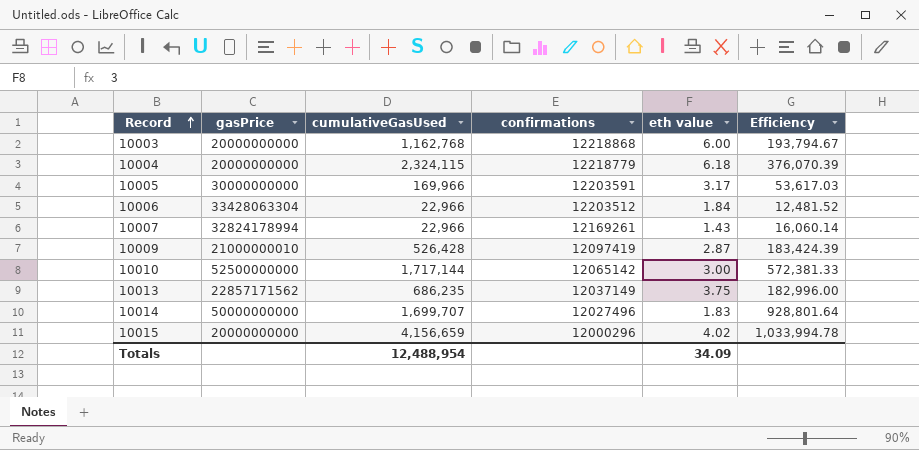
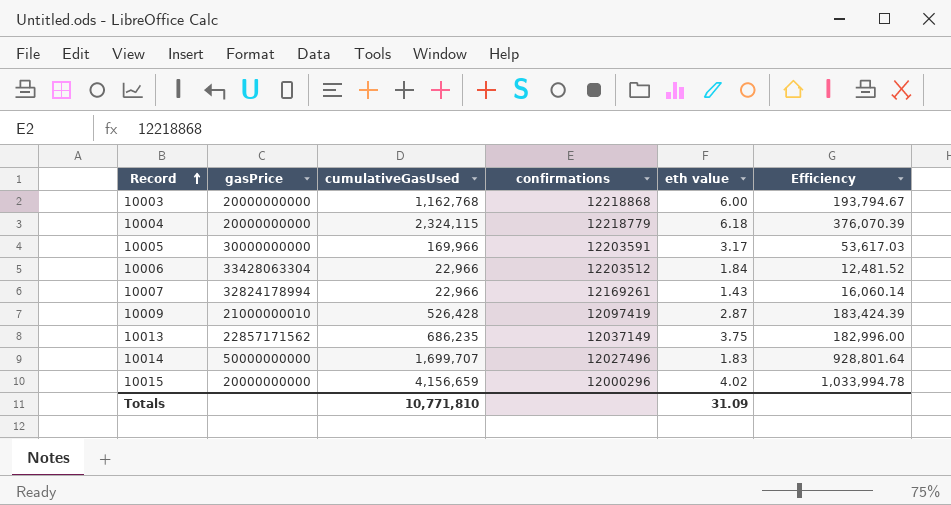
row 10010: 52500000000 | 1,717,144 | 12065142 | 3.00 | 572,381.33 -> none
Totals | cumulativeGasUsed: 12,488,954 -> 10,771,810
Totals | eth value: 34.09 -> 31.09

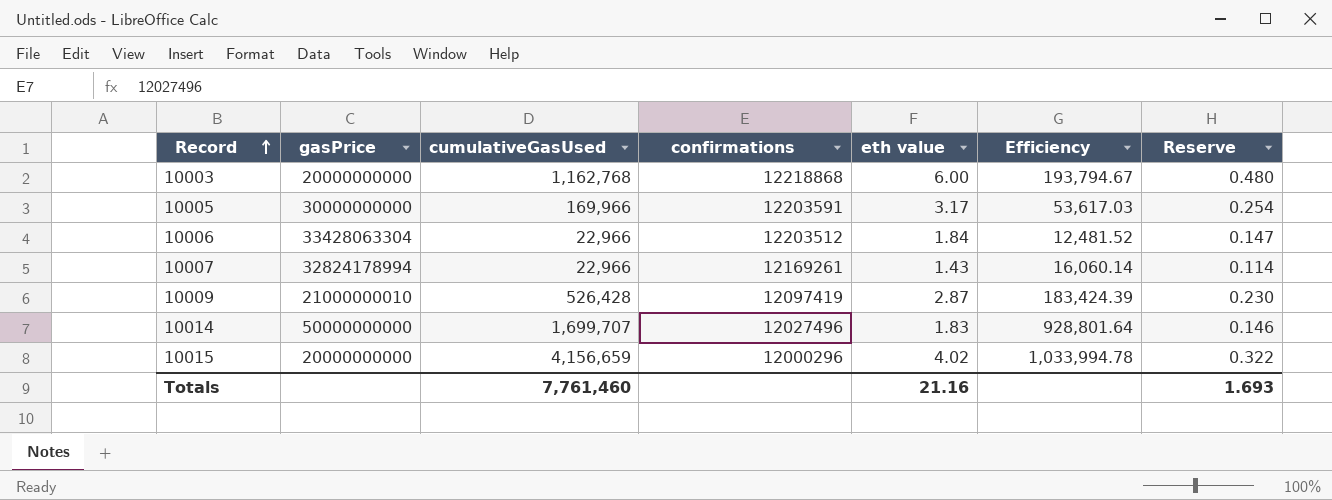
column Reserve | formula: none -> [eth value] * 0.08
row 10004: 20000000000 | 2,324,115 | 12218779 | 6.18 | 376,070.39 -> none
row 10013: 22857171562 | 686,235 | 12037149 | 3.75 | 182,996.00 -> none
Totals | cumulativeGasUsed: 10,771,810 -> 7,761,460
Totals | eth value: 31.09 -> 21.16

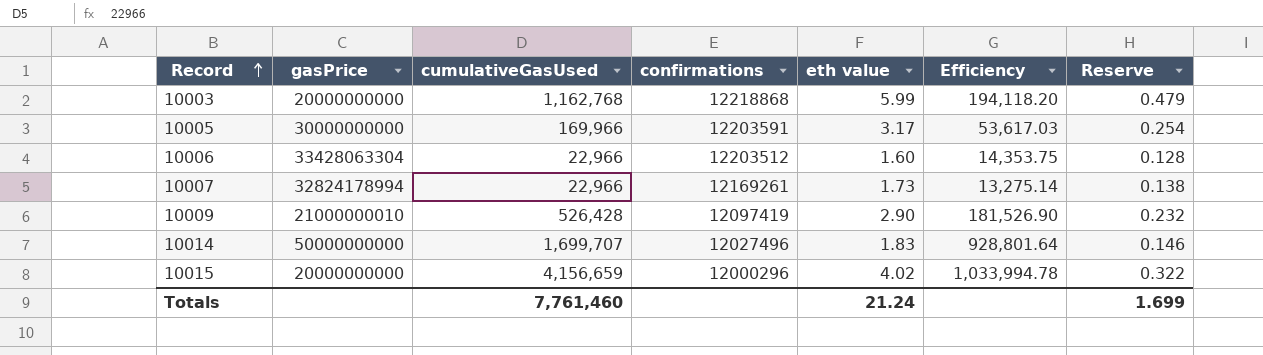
10003 | eth value: 6.00 -> 5.99
10003 | Efficiency: 193,794.67 -> 194,118.20
10003 | Reserve: 0.480 -> 0.479
10006 | eth value: 1.84 -> 1.60
10006 | Efficiency: 12,481.52 -> 14,353.75
10006 | Reserve: 0.147 -> 0.128
10007 | eth value: 1.43 -> 1.73
10007 | Efficiency: 16,060.14 -> 13,275.14
10007 | Reserve: 0.114 -> 0.138
10009 | eth value: 2.87 -> 2.90
10009 | Efficiency: 183,424.39 -> 181,526.90
10009 | Reserve: 0.230 -> 0.232
Totals | eth value: 21.16 -> 21.24
Totals | Reserve: 1.693 -> 1.699

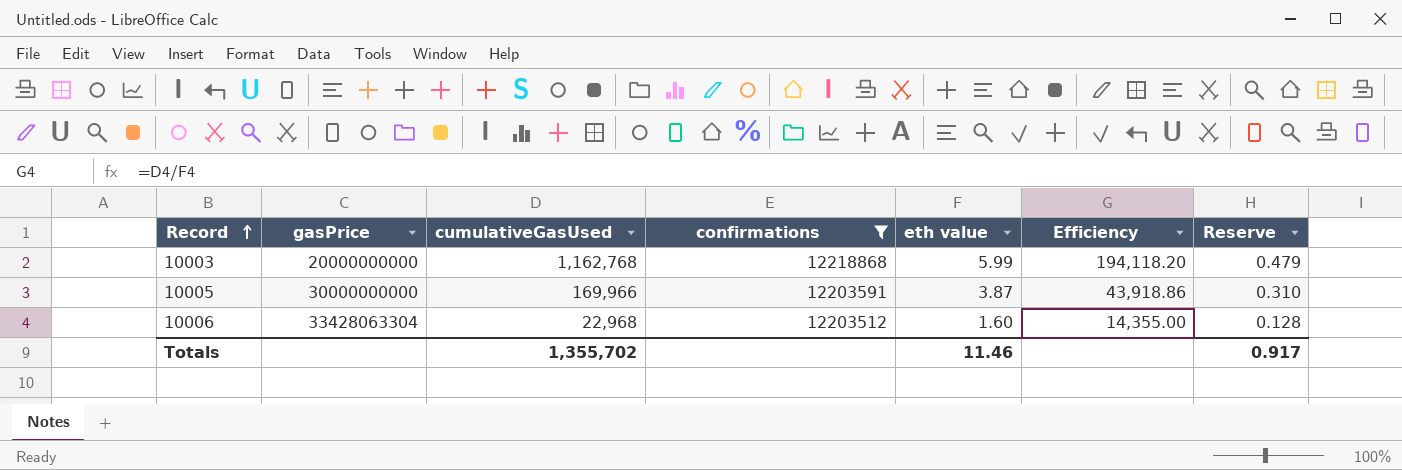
filter: none -> confirmations >= 12203512
10005 | eth value: 3.17 -> 3.87
10005 | Efficiency: 53,617.03 -> 43,918.86
10005 | Reserve: 0.254 -> 0.310
10006 | cumulativeGasUsed: 22,966 -> 22,968
10006 | Efficiency: 14,353.75 -> 14,355.00
Totals | cumulativeGasUsed: 7,761,460 -> 1,355,702
Totals | eth value: 21.24 -> 11.46
Totals | Reserve: 1.699 -> 0.917

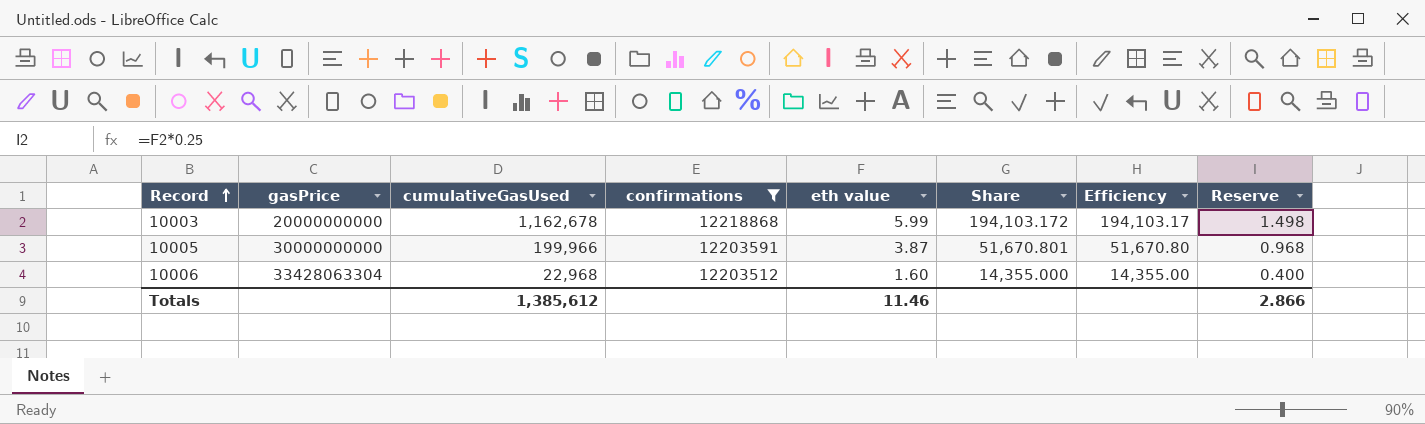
column Share | formula: none -> [cumulativeGasUsed] / [eth value]
column Reserve | formula: [eth value] * 0.08 -> [eth value] * 0.25
10003 | cumulativeGasUsed: 1,162,768 -> 1,162,678
10003 | Efficiency: 194,118.20 -> 194,103.17
10005 | cumulativeGasUsed: 169,966 -> 199,966
10005 | Efficiency: 43,918.86 -> 51,670.80
Totals | cumulativeGasUsed: 1,355,702 -> 1,385,612
Totals | Reserve: 0.917 -> 2.866

